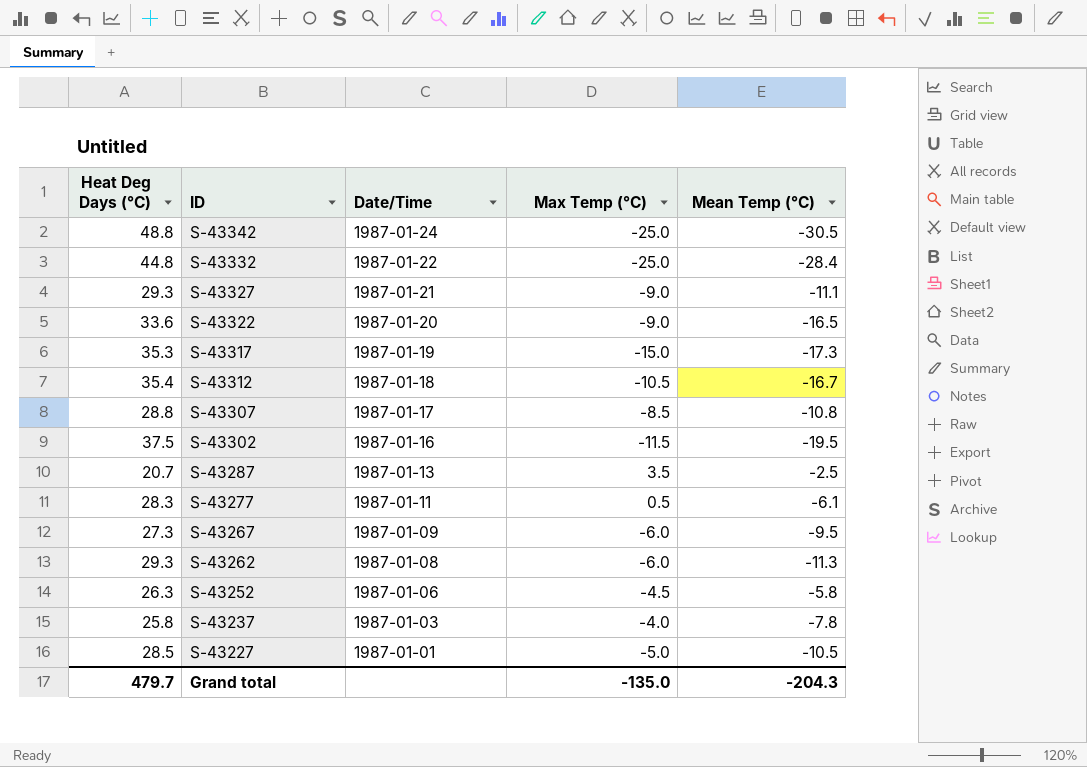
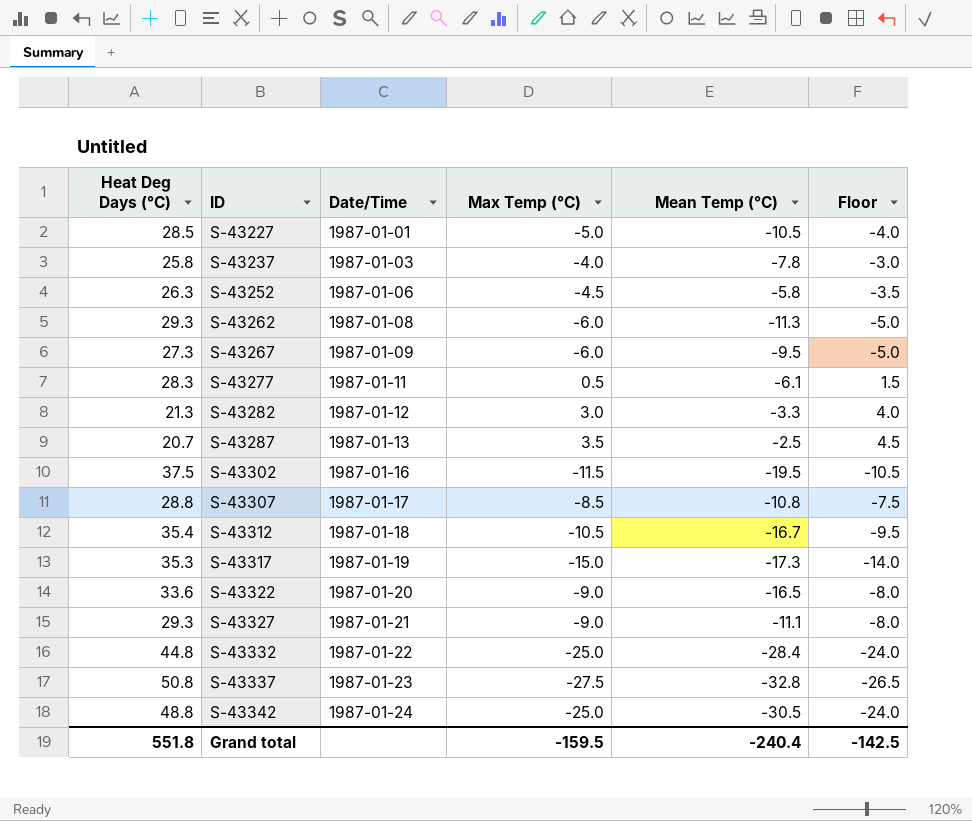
row order: ID descending -> ID ascending
column Floor | formula: none -> [Max Temp (°C)] + 1
row S-43282: none -> 21.3 | 1987-01-12 | 3.0 | -3.3 | 4.0
row S-43337: none -> 50.8 | 1987-01-23 | -27.5 | -32.8 | -26.5
Grand total | Heat Deg Days (°C): 479.7 -> 551.8
Grand total | Max Temp (°C): -135.0 -> -159.5
Grand total | Mean Temp (°C): -204.3 -> -240.4

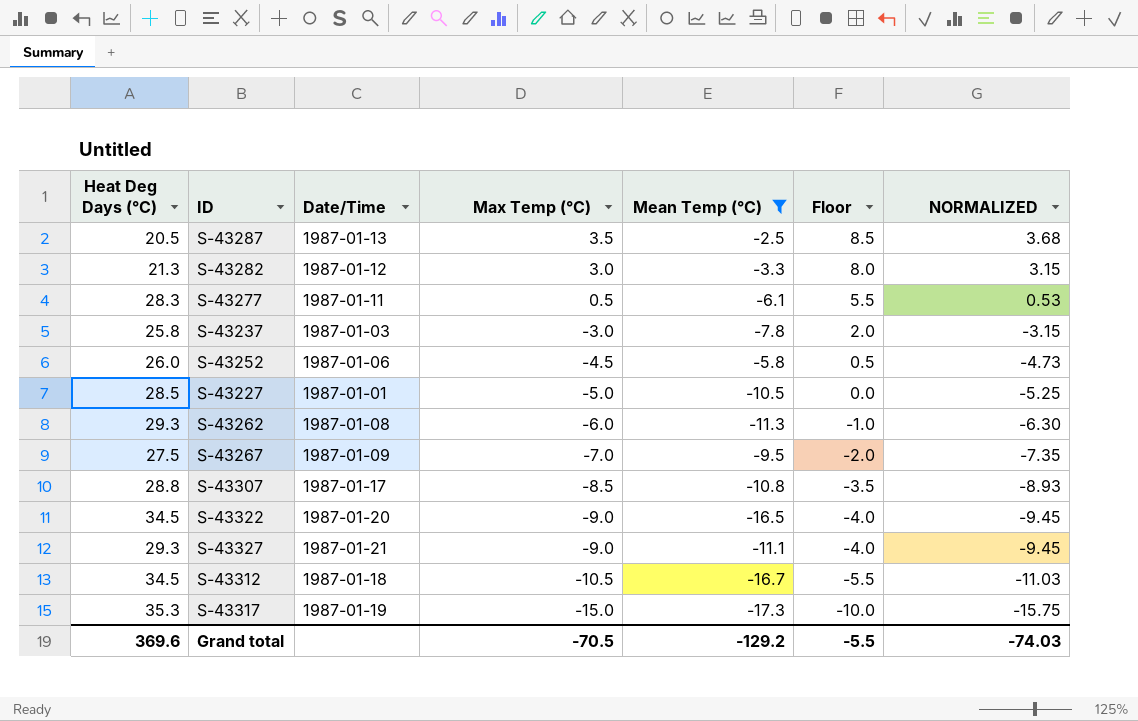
filter: none -> Mean Temp (°C) >= -17.3
row order: ID ascending -> Max Temp (°C) descending
column Floor | formula: [Max Temp (°C)] + 1 -> [Max Temp (°C)] + 5
column NORMALIZED | formula: none -> [Max Temp (°C)] * 1.05
S-43287 | Heat Deg Days (°C): 20.7 -> 20.5
S-43237 | Max Temp (°C): -4.0 -> -3.0
S-43252 | Heat Deg Days (°C): 26.3 -> 26.0
S-43267 | Heat Deg Days (°C): 27.3 -> 27.5
S-43267 | Max Temp (°C): -6.0 -> -7.0
S-43322 | Heat Deg Days (°C): 33.6 -> 34.5
S-43312 | Heat Deg Days (°C): 35.4 -> 34.5
Grand total | Heat Deg Days (°C): 551.8 -> 369.6
Grand total | Max Temp (°C): -159.5 -> -70.5
Grand total | Mean Temp (°C): -240.4 -> -129.2
Grand total | Floor: -142.5 -> -5.5

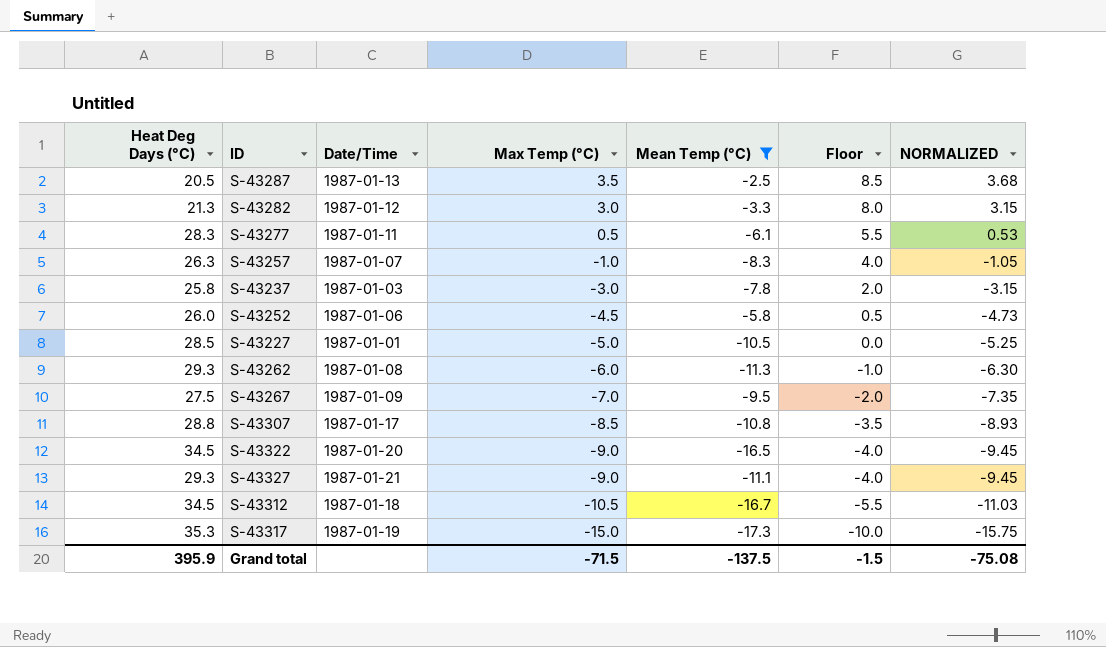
row S-43257: none -> 26.3 | 1987-01-07 | -1.0 | -8.3 | 4.0 | -1.05
Grand total | Heat Deg Days (°C): 369.6 -> 395.9
Grand total | Max Temp (°C): -70.5 -> -71.5
Grand total | Mean Temp (°C): -129.2 -> -137.5
Grand total | Floor: -5.5 -> -1.5
Grand total | NORMALIZED: -74.03 -> -75.08

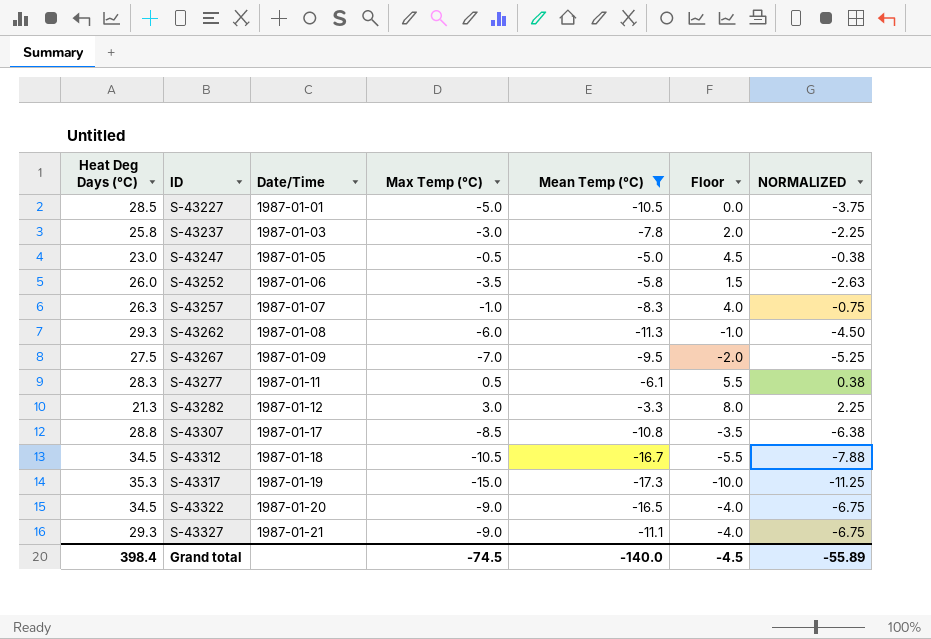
row order: Max Temp (°C) descending -> ID ascending
column NORMALIZED | formula: [Max Temp (°C)] * 1.05 -> [Max Temp (°C)] * 0.75
row S-43287: 20.5 | 1987-01-13 | 3.5 | -2.5 | 8.5 | 3.68 -> none
row S-43247: none -> 23.0 | 1987-01-05 | -0.5 | -5.0 | 4.5 | -0.38
S-43252 | Max Temp (°C): -4.5 -> -3.5
S-43252 | Floor: 0.5 -> 1.5
Grand total | Heat Deg Days (°C): 395.9 -> 398.4
Grand total | Max Temp (°C): -71.5 -> -74.5
Grand total | Mean Temp (°C): -137.5 -> -140.0
Grand total | Floor: -1.5 -> -4.5
Grand total | NORMALIZED: -75.08 -> -55.89

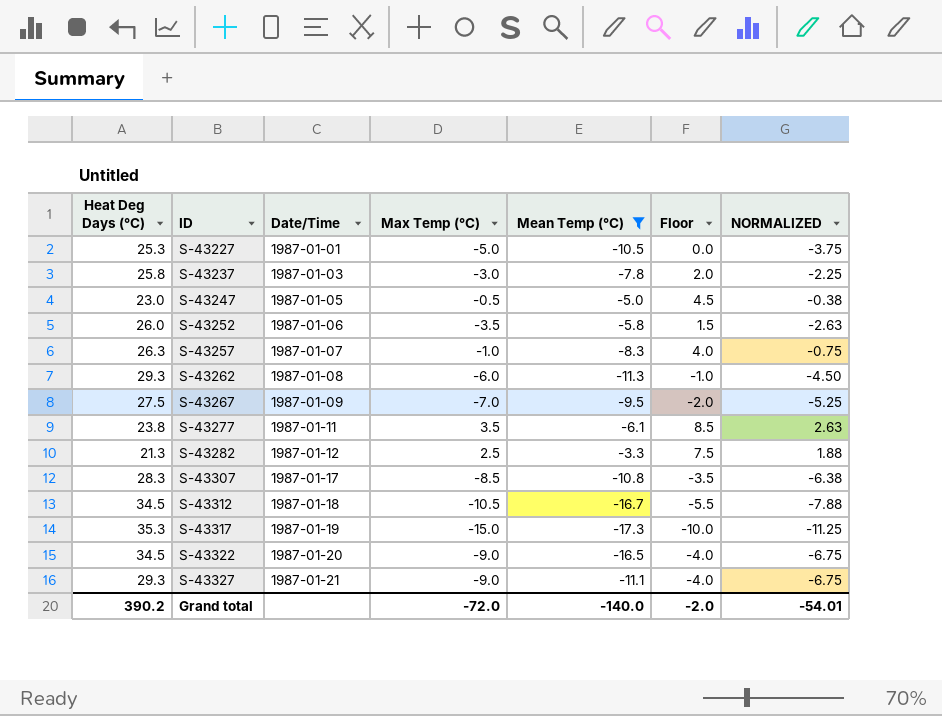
S-43227 | Heat Deg Days (°C): 28.5 -> 25.3
S-43277 | Heat Deg Days (°C): 28.3 -> 23.8
S-43277 | Max Temp (°C): 0.5 -> 3.5
S-43277 | Floor: 5.5 -> 8.5
S-43277 | NORMALIZED: 0.38 -> 2.63
S-43282 | Max Temp (°C): 3.0 -> 2.5
S-43282 | Floor: 8.0 -> 7.5
S-43282 | NORMALIZED: 2.25 -> 1.88
S-43307 | Heat Deg Days (°C): 28.8 -> 28.3
Grand total | Heat Deg Days (°C): 398.4 -> 390.2
Grand total | Max Temp (°C): -74.5 -> -72.0
Grand total | Floor: -4.5 -> -2.0
Grand total | NORMALIZED: -55.89 -> -54.01

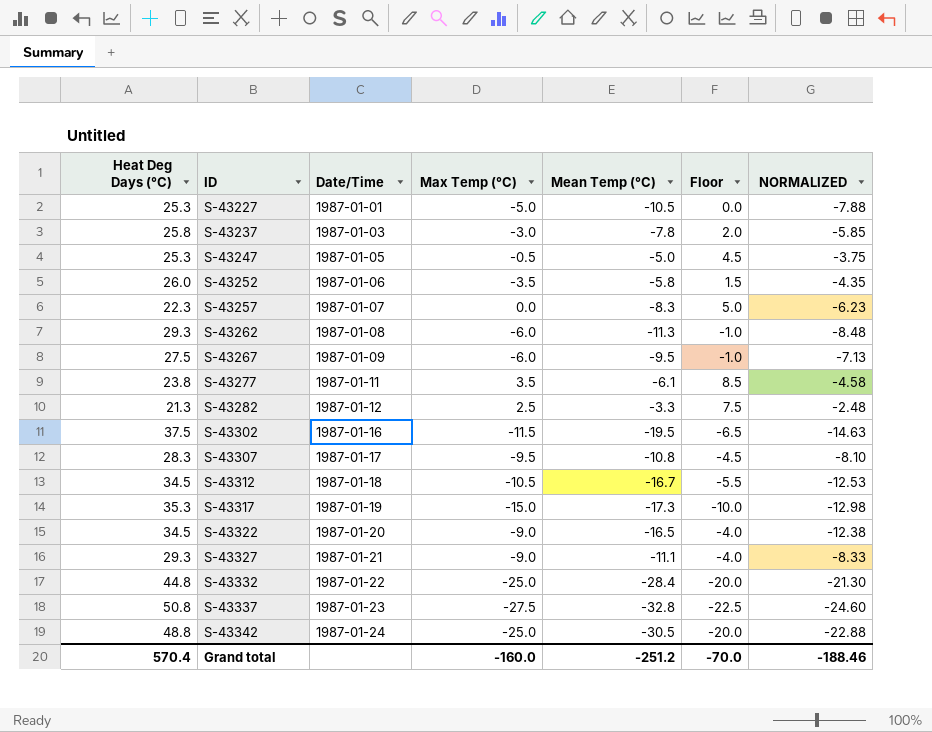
filter: Mean Temp (°C) >= -17.3 -> none
column NORMALIZED | formula: [Max Temp (°C)] * 0.75 -> [Mean Temp (°C)] * 0.75
S-43247 | Heat Deg Days (°C): 23.0 -> 25.3
S-43257 | Heat Deg Days (°C): 26.3 -> 22.3
S-43257 | Max Temp (°C): -1.0 -> 0.0
S-43257 | Floor: 4.0 -> 5.0
S-43267 | Max Temp (°C): -7.0 -> -6.0
S-43267 | Floor: -2.0 -> -1.0
S-43307 | Max Temp (°C): -8.5 -> -9.5
S-43307 | Floor: -3.5 -> -4.5
Grand total | Heat Deg Days (°C): 390.2 -> 570.4
Grand total | Max Temp (°C): -72.0 -> -160.0
Grand total | Mean Temp (°C): -140.0 -> -251.2
Grand total | Floor: -2.0 -> -70.0
Grand total | NORMALIZED: -54.01 -> -188.46

